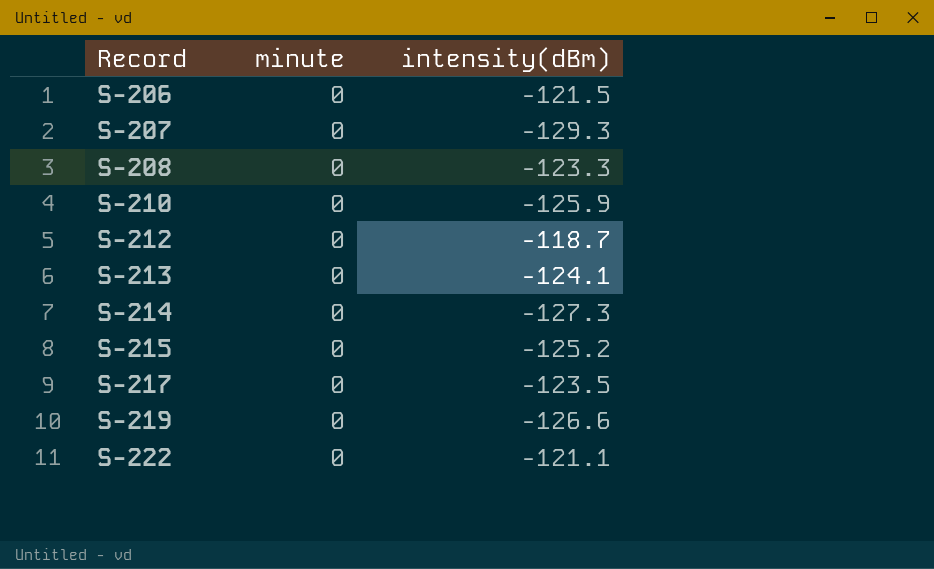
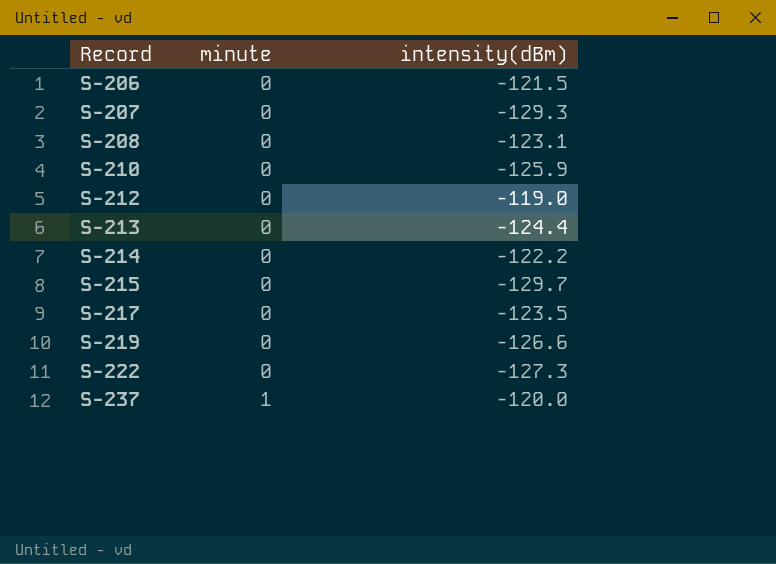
S-208 | intensity(dBm): -123.3 -> -123.1
S-212 | intensity(dBm): -118.7 -> -119.0
S-213 | intensity(dBm): -124.1 -> -124.4
S-214 | intensity(dBm): -127.3 -> -122.2
S-215 | intensity(dBm): -125.2 -> -129.7
S-222 | intensity(dBm): -121.1 -> -127.3
row S-237: none -> 1 | -120.0

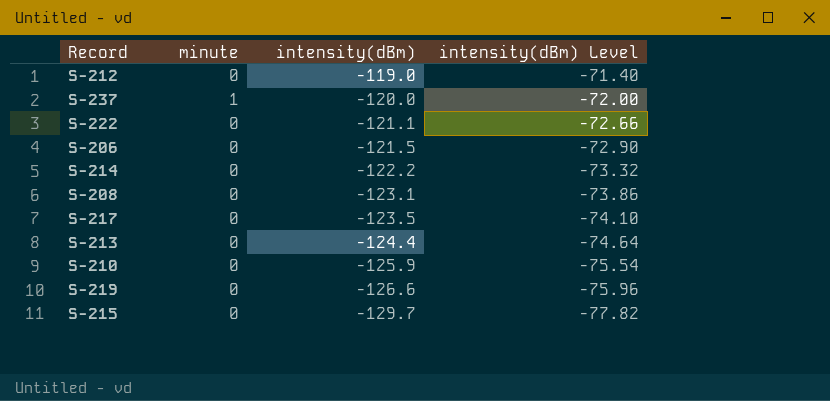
row order: Record ascending -> intensity(dBm) descending
column intensity(dBm) Level | formula: none -> [intensity(dBm)] * 0.6
row S-207: 0 | -129.3 -> none
S-222 | intensity(dBm): -127.3 -> -121.1

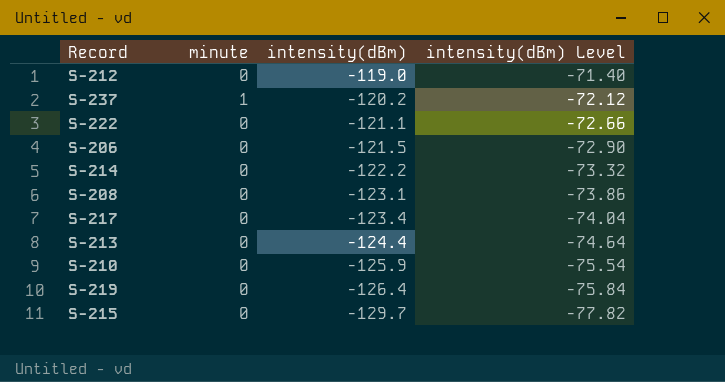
S-237 | intensity(dBm): -120.0 -> -120.2
S-237 | intensity(dBm) Level: -72.00 -> -72.12
S-217 | intensity(dBm): -123.5 -> -123.4
S-217 | intensity(dBm) Level: -74.10 -> -74.04
S-219 | intensity(dBm): -126.6 -> -126.4
S-219 | intensity(dBm) Level: -75.96 -> -75.84

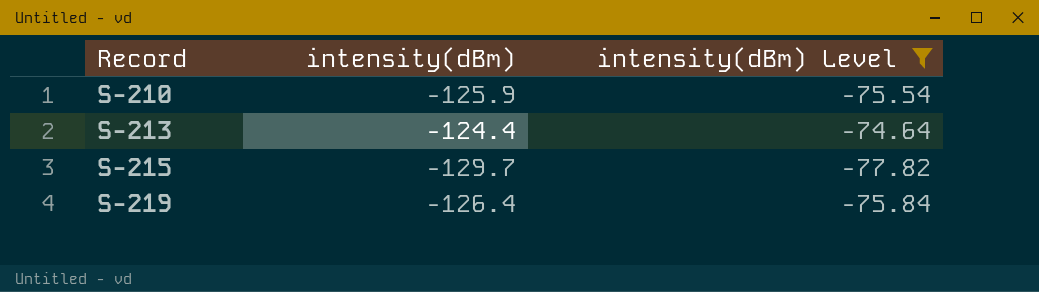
filter: none -> intensity(dBm) Level <= -74.64
row order: intensity(dBm) descending -> Record ascending
column minute | position: 2 -> none

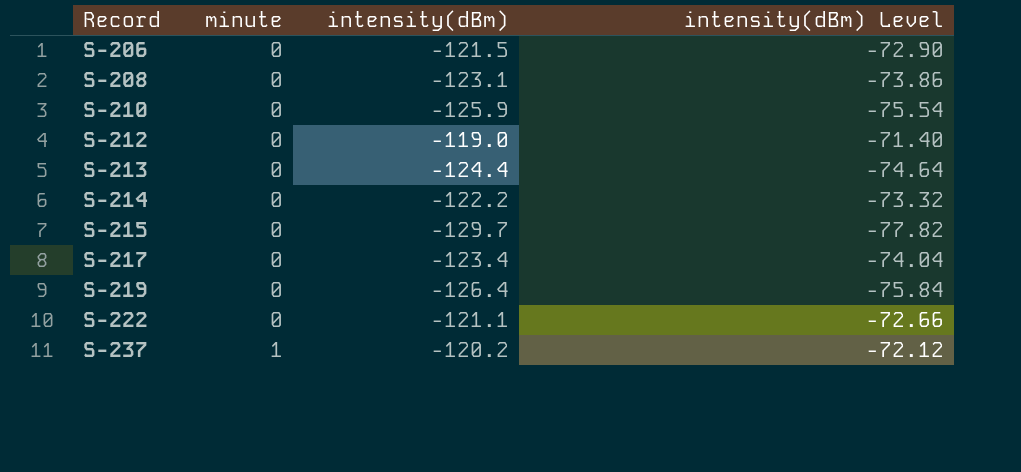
filter: intensity(dBm) Level <= -74.64 -> none
column minute | position: none -> 2

